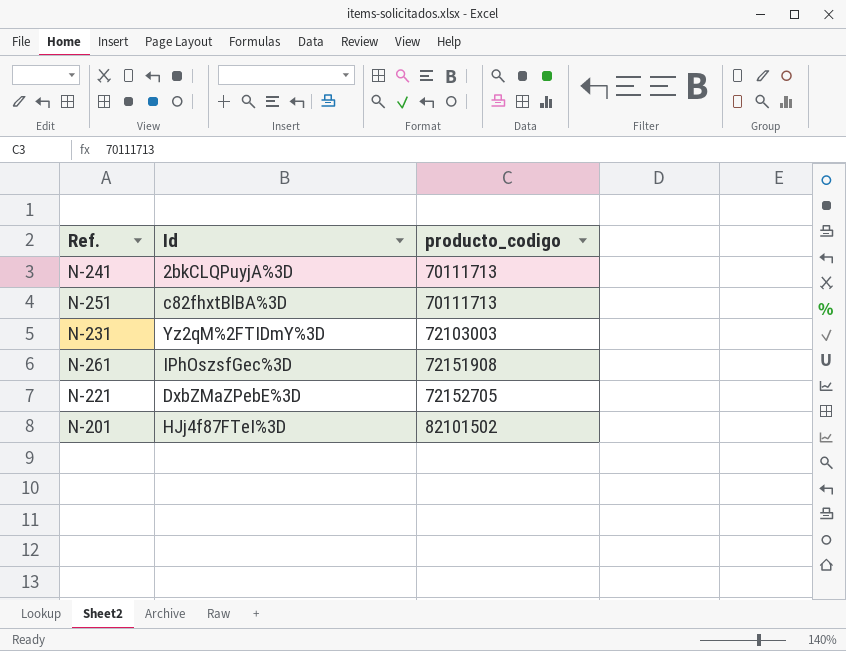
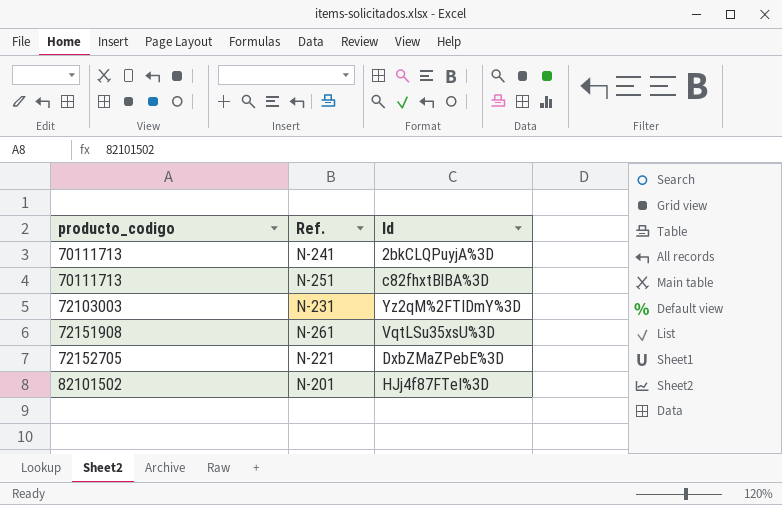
column producto_codigo | position: 3 -> 1
N-261 | Id: IPhOszsfGec%3D -> VqtLSu35xsU%3D

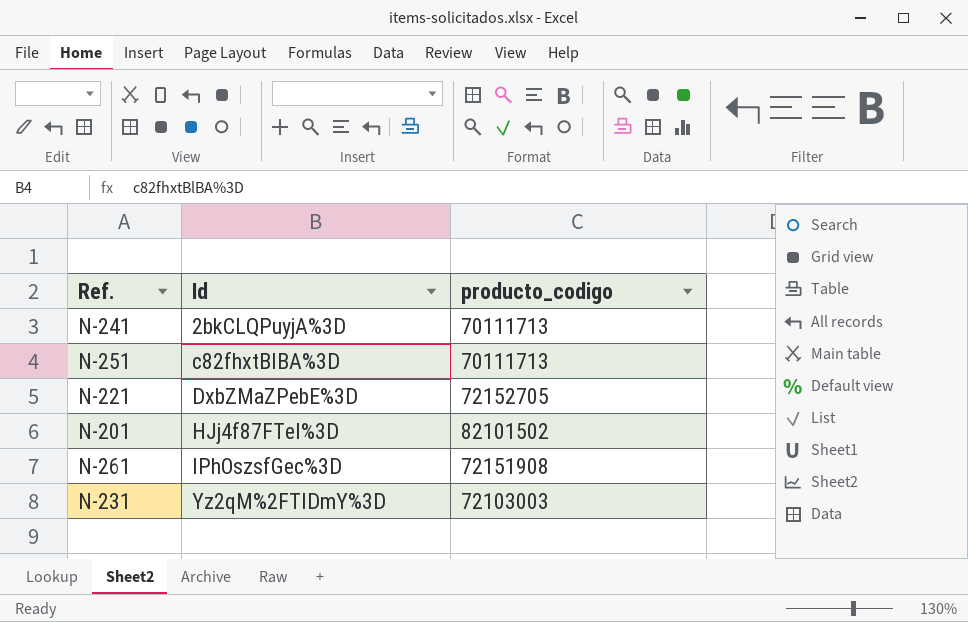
row order: producto_codigo ascending -> Id ascending
column producto_codigo | position: 1 -> 3
N-261 | Id: VqtLSu35xsU%3D -> IPhOszsfGec%3D

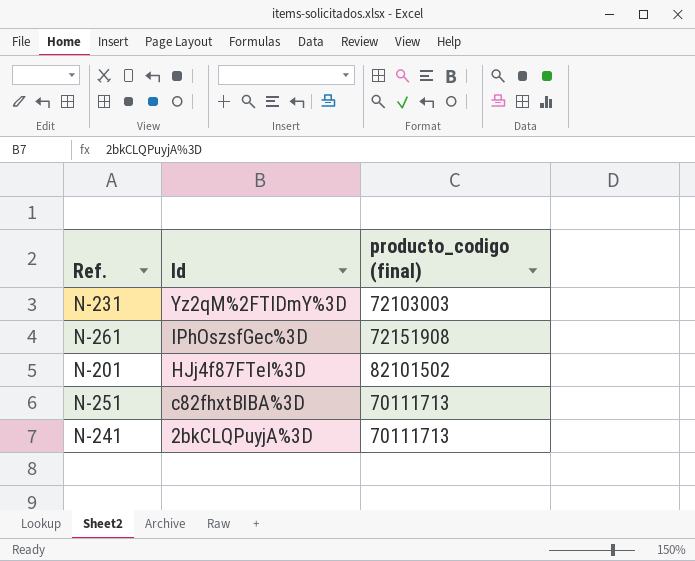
row order: Id ascending -> Id descending
column name: producto_codigo -> producto_codigo (final)
row N-221: DxbZMaZPebE%3D | 72152705 -> none

